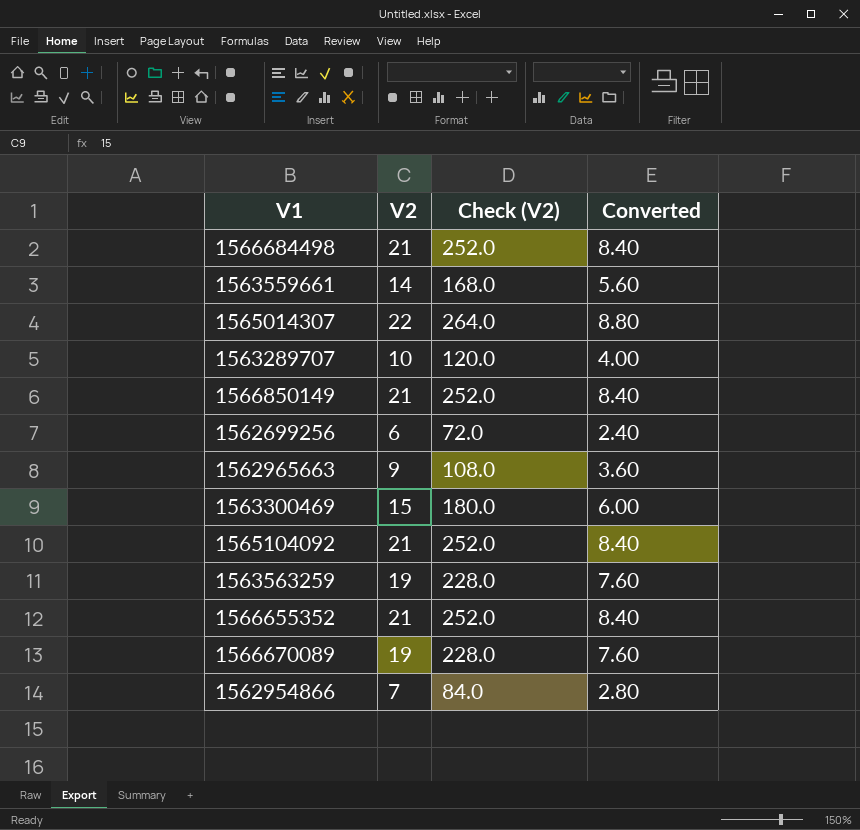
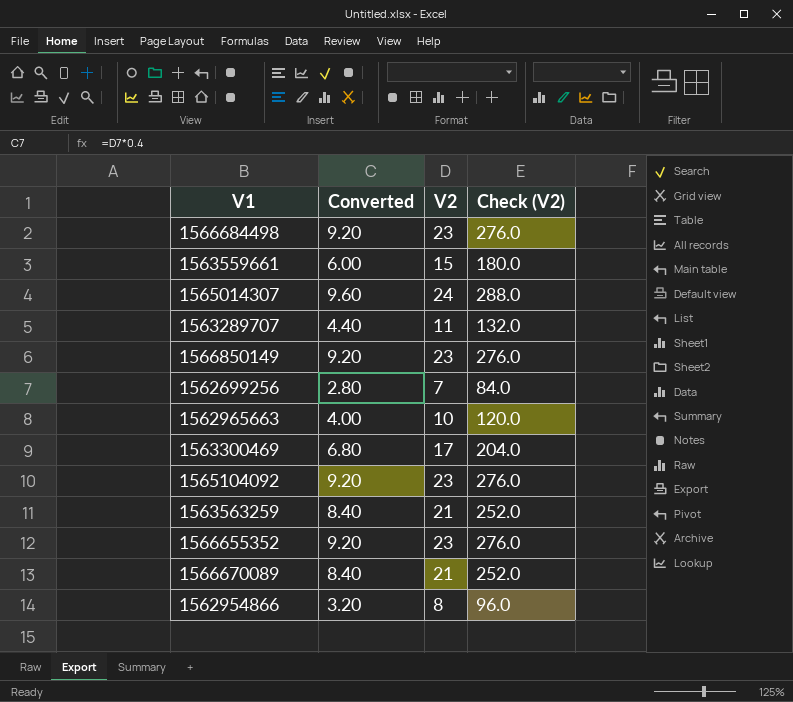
column Converted | position: 4 -> 2
1566684498 | Converted: 8.40 -> 9.20
1566684498 | V2: 21 -> 23
1566684498 | Check (V2): 252.0 -> 276.0
1563559661 | Converted: 5.60 -> 6.00
1563559661 | V2: 14 -> 15
1563559661 | Check (V2): 168.0 -> 180.0
1565014307 | Converted: 8.80 -> 9.60
1565014307 | V2: 22 -> 24
1565014307 | Check (V2): 264.0 -> 288.0
1563289707 | Converted: 4.00 -> 4.40
1563289707 | V2: 10 -> 11
1563289707 | Check (V2): 120.0 -> 132.0
1566850149 | Converted: 8.40 -> 9.20
1566850149 | V2: 21 -> 23
1566850149 | Check (V2): 252.0 -> 276.0
1562699256 | Converted: 2.40 -> 2.80
1562699256 | V2: 6 -> 7
1562699256 | Check (V2): 72.0 -> 84.0
1562965663 | Converted: 3.60 -> 4.00
1562965663 | V2: 9 -> 10
1562965663 | Check (V2): 108.0 -> 120.0
1563300469 | Converted: 6.00 -> 6.80
1563300469 | V2: 15 -> 17
1563300469 | Check (V2): 180.0 -> 204.0
1565104092 | Converted: 8.40 -> 9.20
1565104092 | V2: 21 -> 23
1565104092 | Check (V2): 252.0 -> 276.0
1563563259 | Converted: 7.60 -> 8.40
1563563259 | V2: 19 -> 21
1563563259 | Check (V2): 228.0 -> 252.0
1566655352 | Converted: 8.40 -> 9.20
1566655352 | V2: 21 -> 23
1566655352 | Check (V2): 252.0 -> 276.0
1566670089 | Converted: 7.60 -> 8.40
1566670089 | V2: 19 -> 21
1566670089 | Check (V2): 228.0 -> 252.0
1562954866 | Converted: 2.80 -> 3.20
1562954866 | V2: 7 -> 8
1562954866 | Check (V2): 84.0 -> 96.0

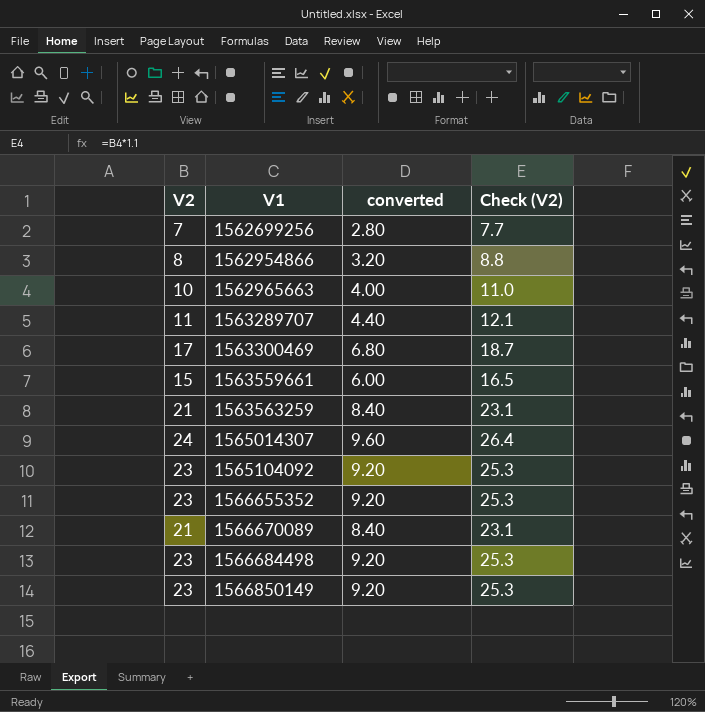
row order: none -> V1 ascending
column V2 | position: 3 -> 1
column name: Converted -> converted
column Check (V2) | formula: [V2] * 12 -> [V2] * 1.1

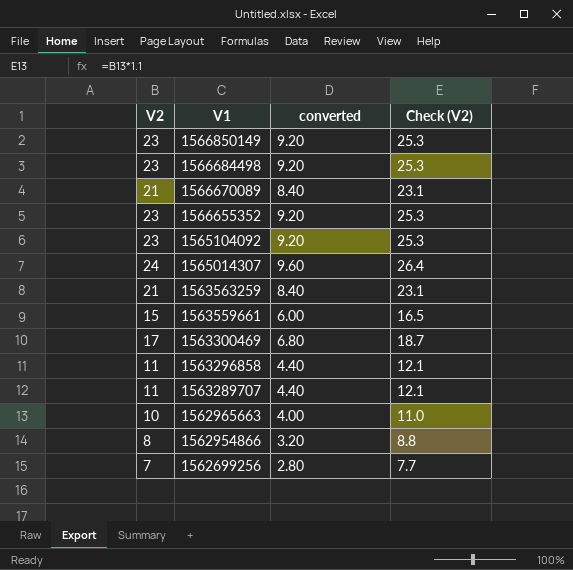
row order: V1 ascending -> V1 descending
row 1563296858: none -> 11 | 4.40 | 12.1

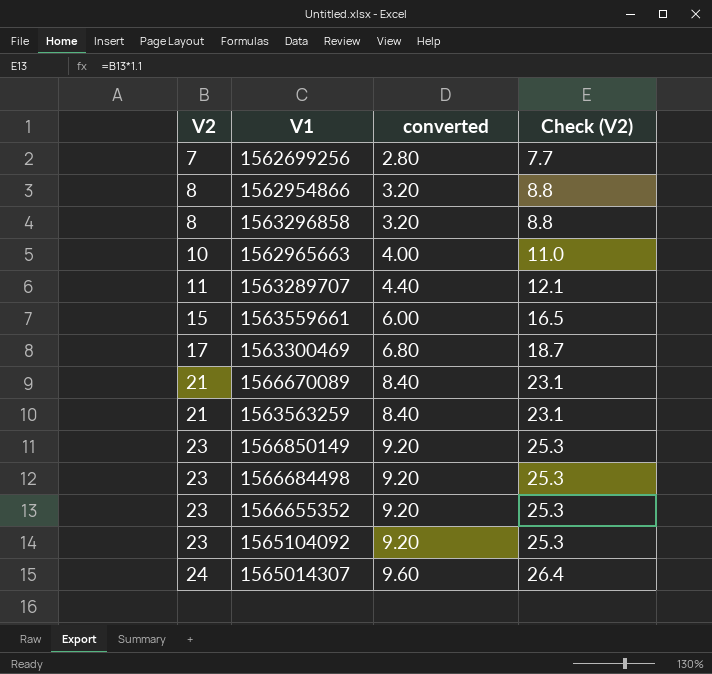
row order: V1 descending -> V2 ascending
1563296858 | V2: 11 -> 8
1563296858 | converted: 4.40 -> 3.20
1563296858 | Check (V2): 12.1 -> 8.8

